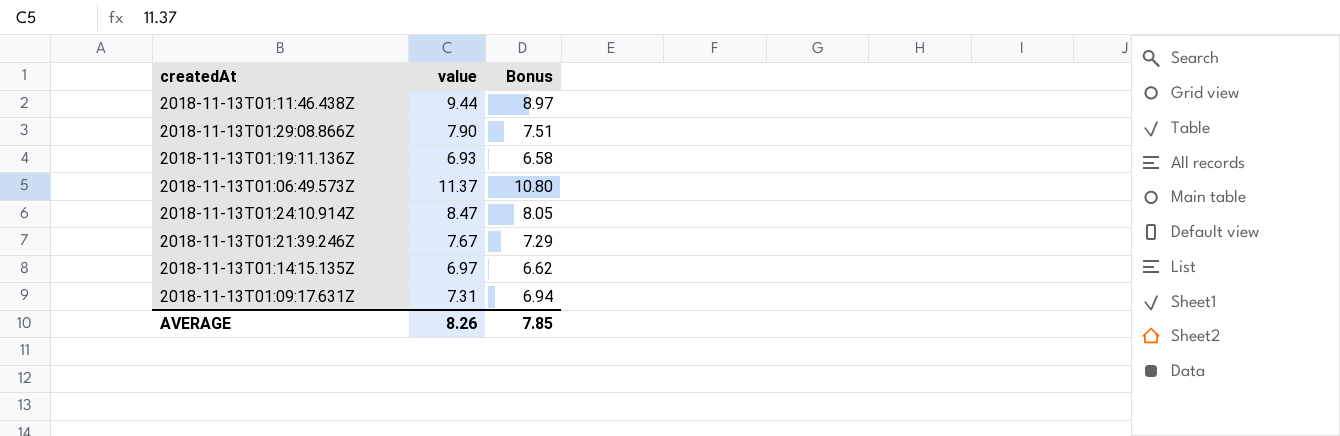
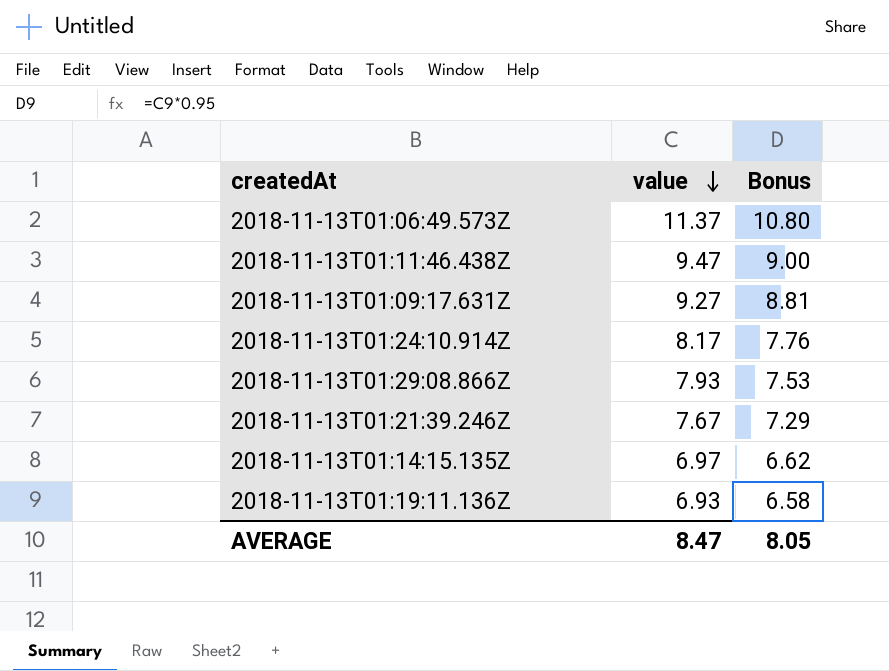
row order: none -> value descending
2018-11-13T01:11:46.438Z | value: 9.44 -> 9.47
2018-11-13T01:11:46.438Z | Bonus: 8.97 -> 9.00
2018-11-13T01:09:17.631Z | value: 7.31 -> 9.27
2018-11-13T01:09:17.631Z | Bonus: 6.94 -> 8.81
2018-11-13T01:24:10.914Z | value: 8.47 -> 8.17
2018-11-13T01:24:10.914Z | Bonus: 8.05 -> 7.76
2018-11-13T01:29:08.866Z | value: 7.90 -> 7.93
2018-11-13T01:29:08.866Z | Bonus: 7.51 -> 7.53
AVERAGE | value: 8.26 -> 8.47
AVERAGE | Bonus: 7.85 -> 8.05

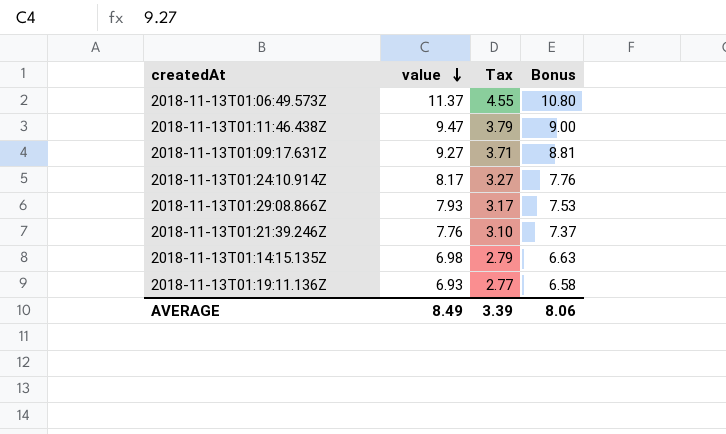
column Tax | formula: none -> [value] * 0.4
2018-11-13T01:21:39.246Z | value: 7.67 -> 7.76
2018-11-13T01:21:39.246Z | Bonus: 7.29 -> 7.37
2018-11-13T01:14:15.135Z | value: 6.97 -> 6.98
2018-11-13T01:14:15.135Z | Bonus: 6.62 -> 6.63
AVERAGE | value: 8.47 -> 8.49
AVERAGE | Bonus: 8.05 -> 8.06

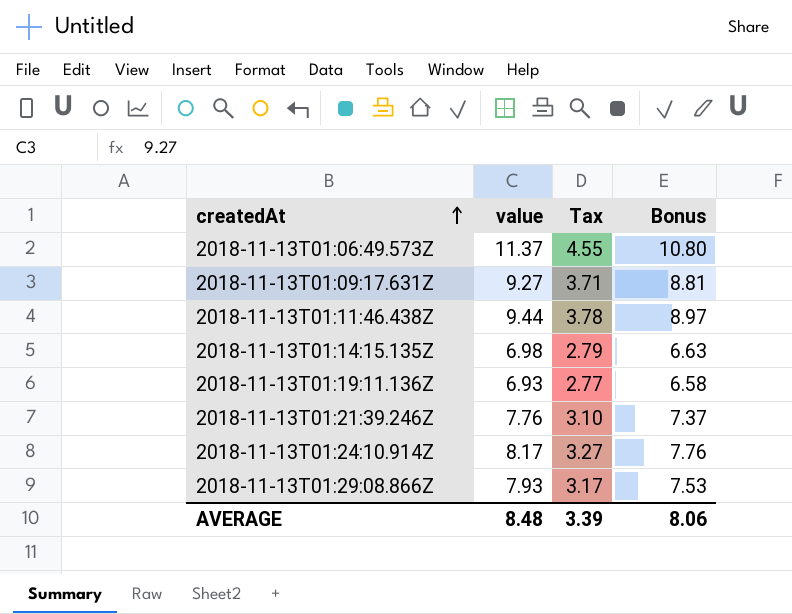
row order: value descending -> createdAt ascending
2018-11-13T01:11:46.438Z | value: 9.47 -> 9.44
2018-11-13T01:11:46.438Z | Tax: 3.79 -> 3.78
2018-11-13T01:11:46.438Z | Bonus: 9.00 -> 8.97
AVERAGE | value: 8.49 -> 8.48

